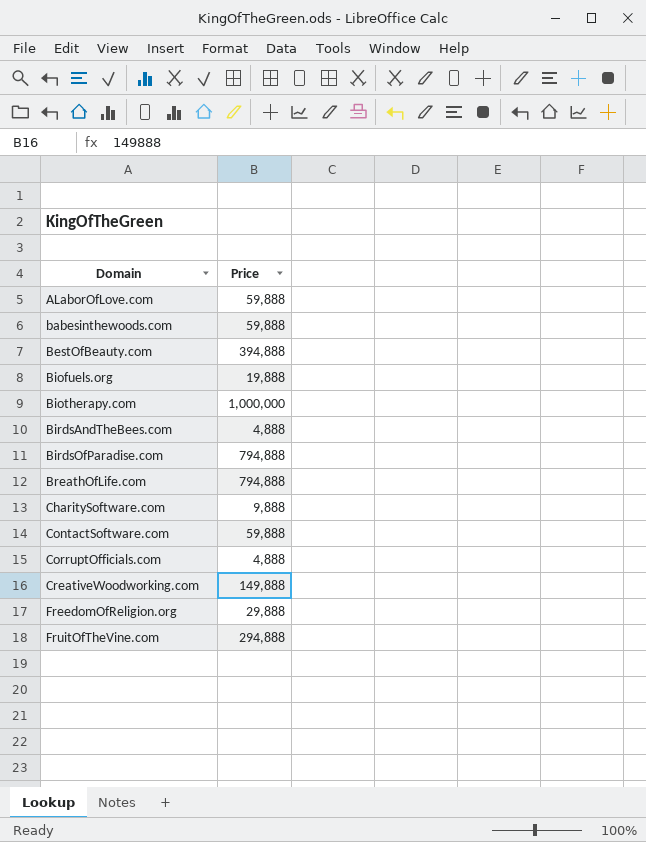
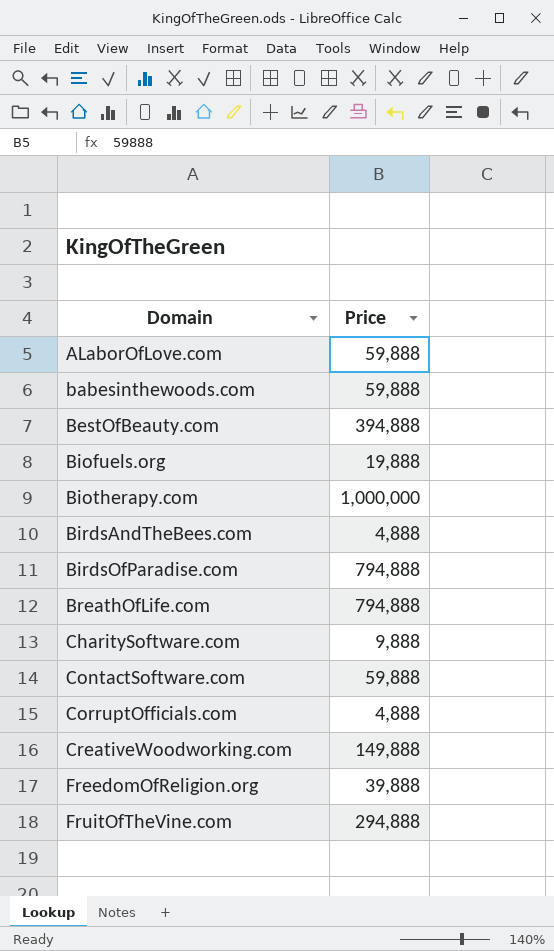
FreedomOfReligion.org | Price: 29,888 -> 39,888

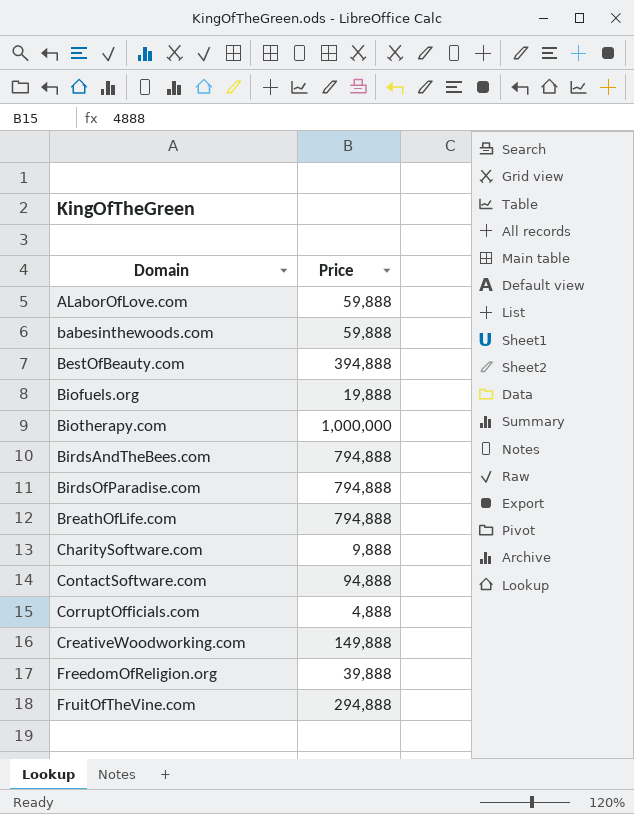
BirdsAndTheBees.com | Price: 4,888 -> 794,888
ContactSoftware.com | Price: 59,888 -> 94,888

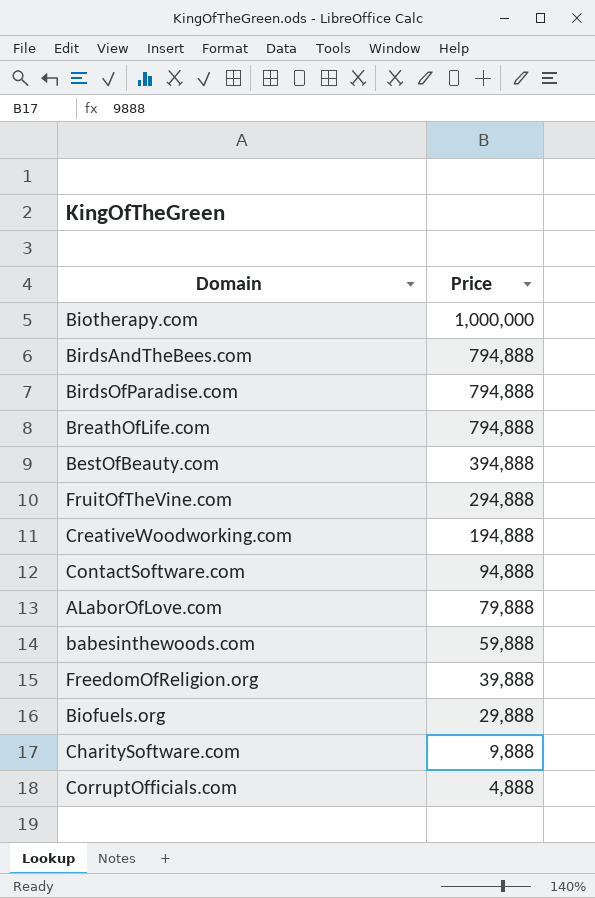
row order: Domain ascending -> Price descending
CreativeWoodworking.com | Price: 149,888 -> 194,888
ALaborOfLove.com | Price: 59,888 -> 79,888
Biofuels.org | Price: 19,888 -> 29,888

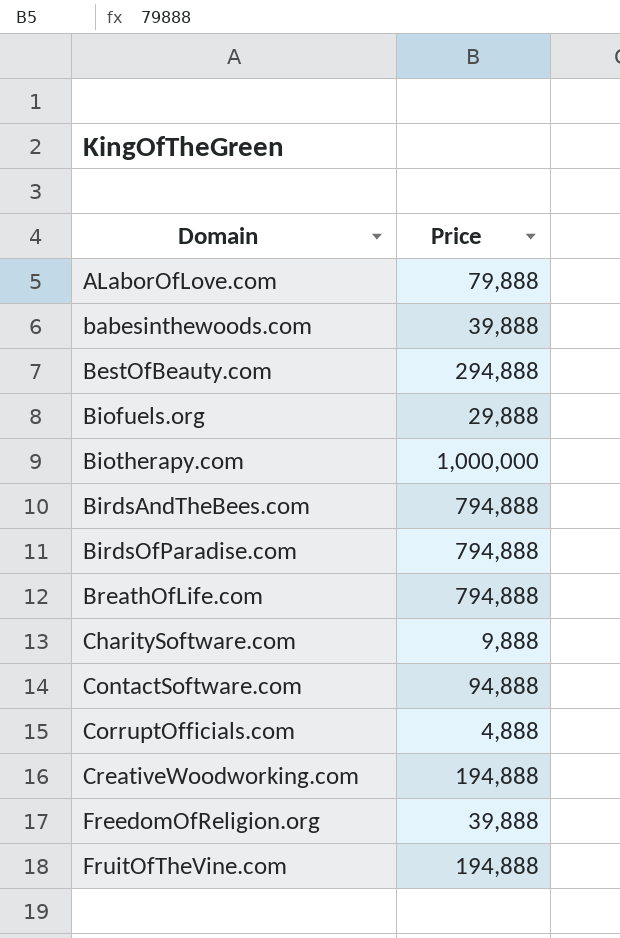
row order: Price descending -> Domain ascending
babesinthewoods.com | Price: 59,888 -> 39,888
BestOfBeauty.com | Price: 394,888 -> 294,888
FruitOfTheVine.com | Price: 294,888 -> 194,888

